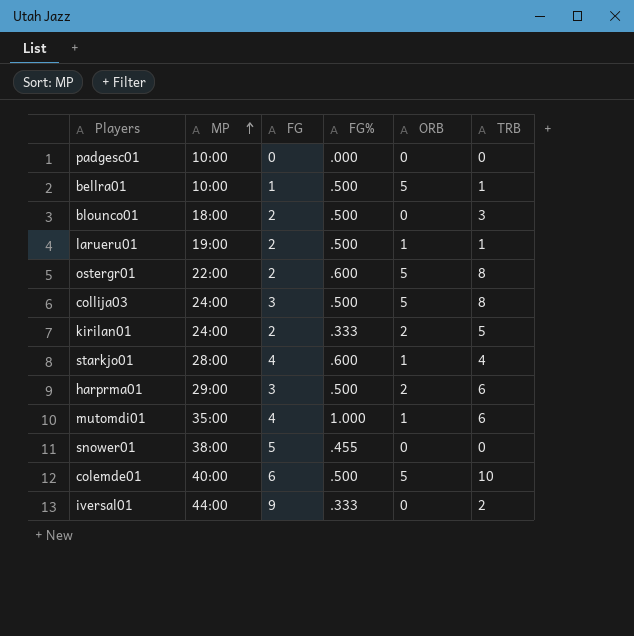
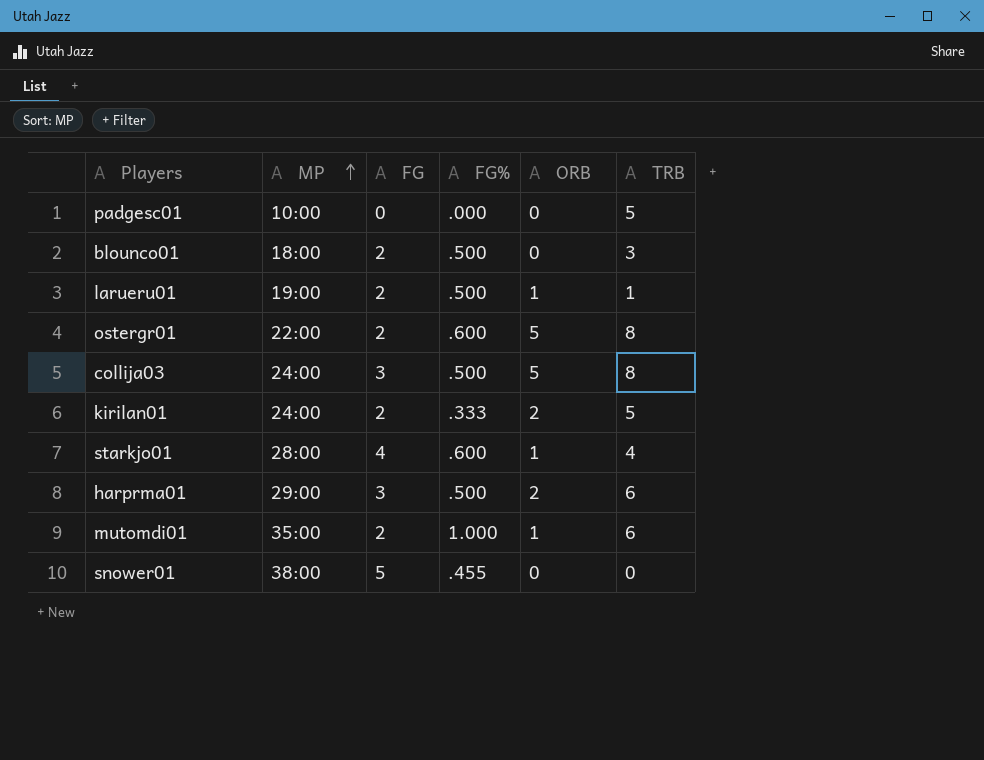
row bellra01: 10:00 | 1 | .500 | 5 | 1 -> none
row colemde01: 40:00 | 6 | .500 | 5 | 10 -> none
row iversal01: 44:00 | 9 | .333 | 0 | 2 -> none
padgesc01 | TRB: 0 -> 5
mutomdi01 | FG: 4 -> 2

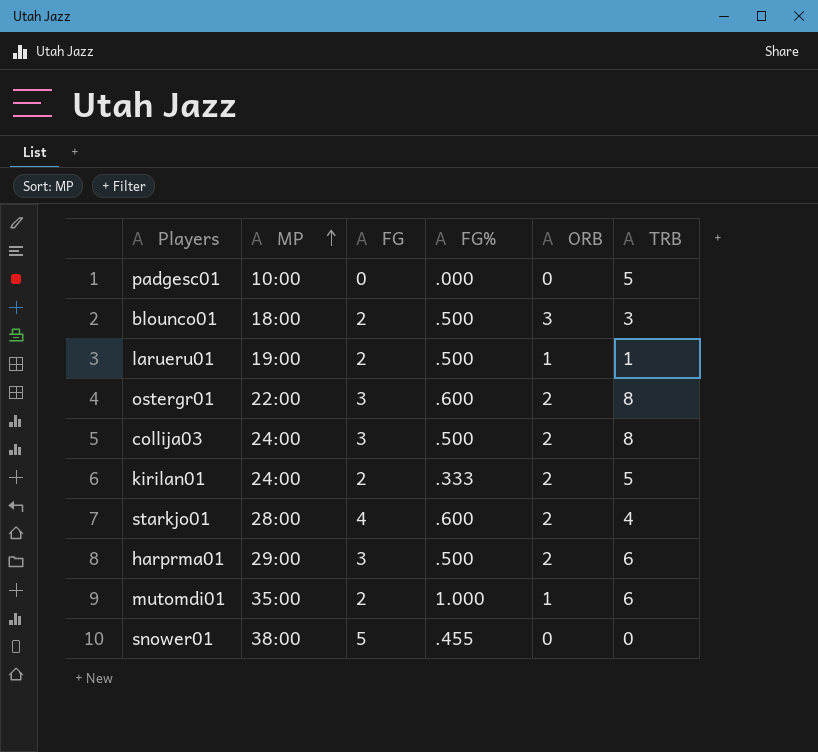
blounco01 | ORB: 0 -> 3
ostergr01 | FG: 2 -> 3
ostergr01 | ORB: 5 -> 2
collija03 | ORB: 5 -> 2
starkjo01 | ORB: 1 -> 2

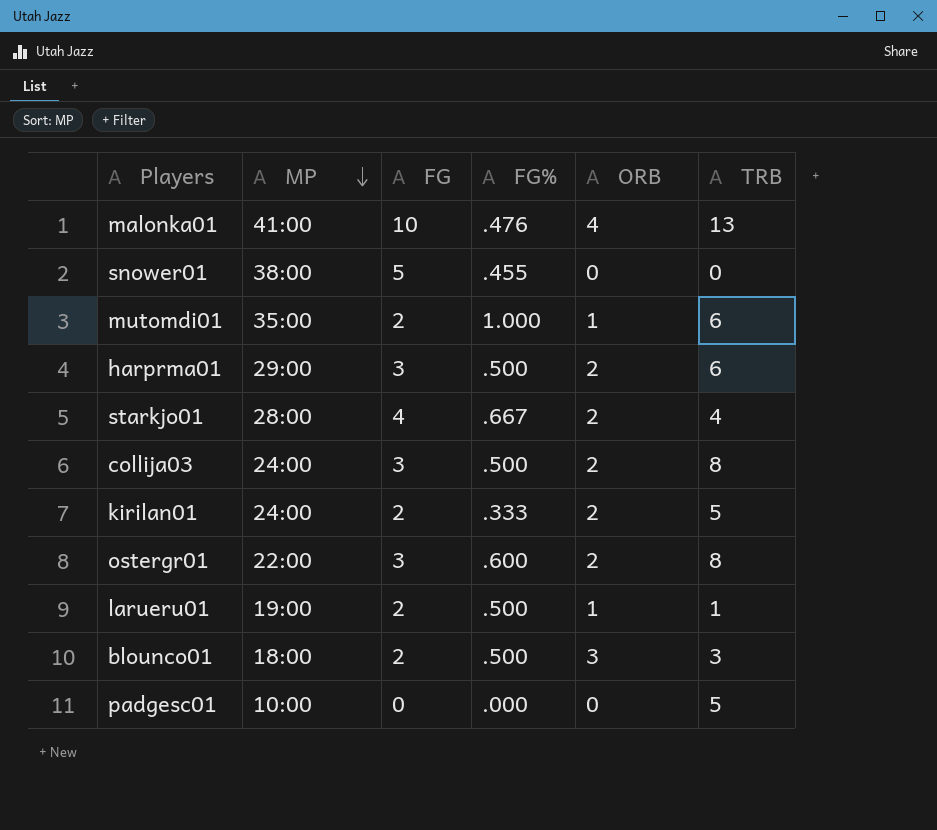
row order: MP ascending -> MP descending
row malonka01: none -> 41:00 | 10 | .476 | 4 | 13
starkjo01 | FG%: .600 -> .667

